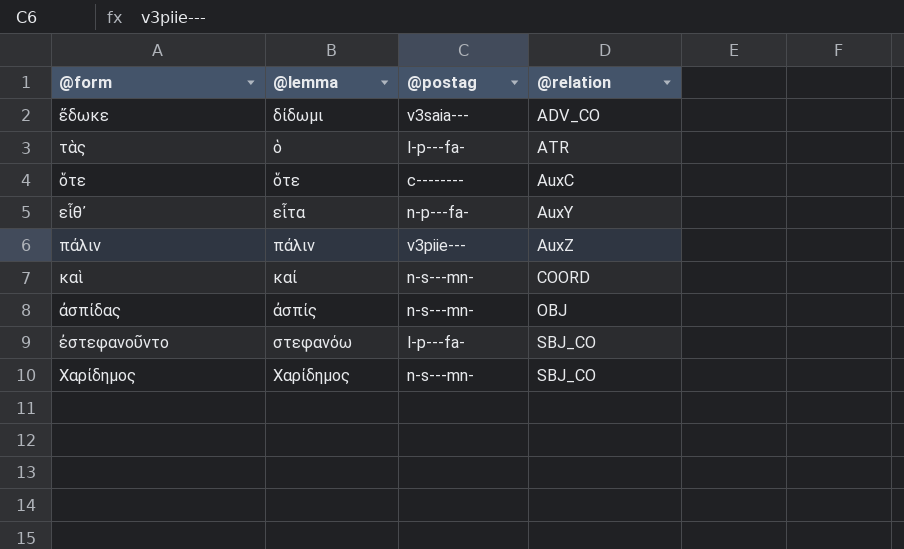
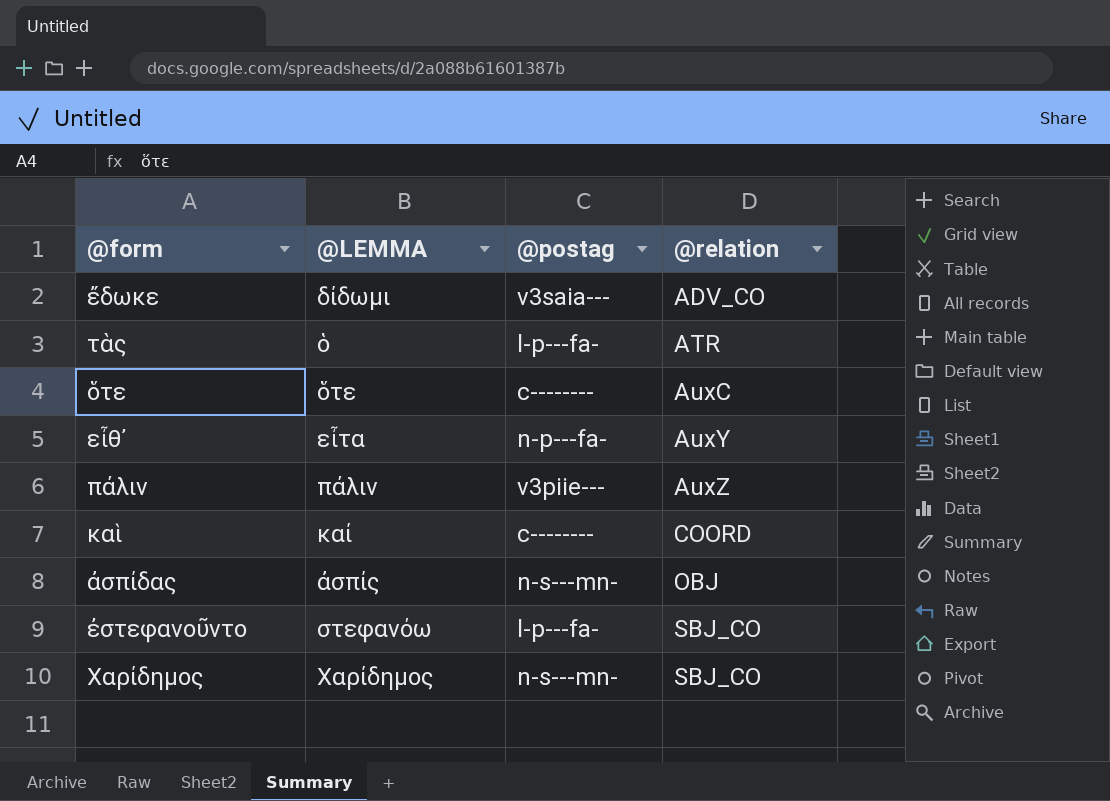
column name: @lemma -> @LEMMA
καὶ | @postag: n-s---mn- -> c--------

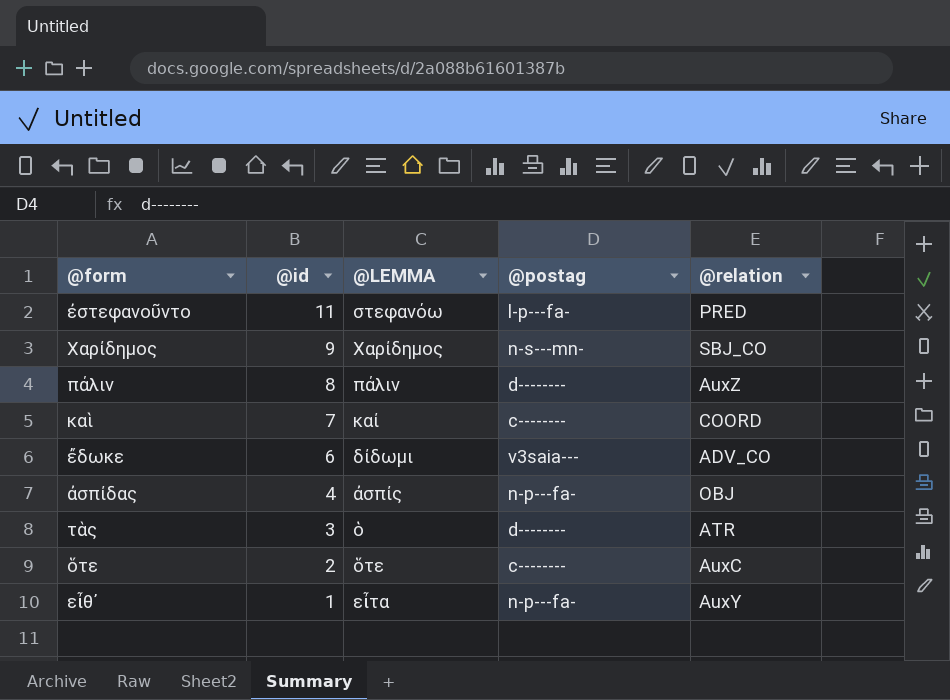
row order: @relation ascending -> @id descending
column @id | position: none -> 2
ἐστεφανοῦντο | @relation: SBJ_CO -> PRED
πάλιν | @postag: v3piie--- -> d--------
ἀσπίδας | @postag: n-s---mn- -> n-p---fa-
τὰς | @postag: l-p---fa- -> d--------

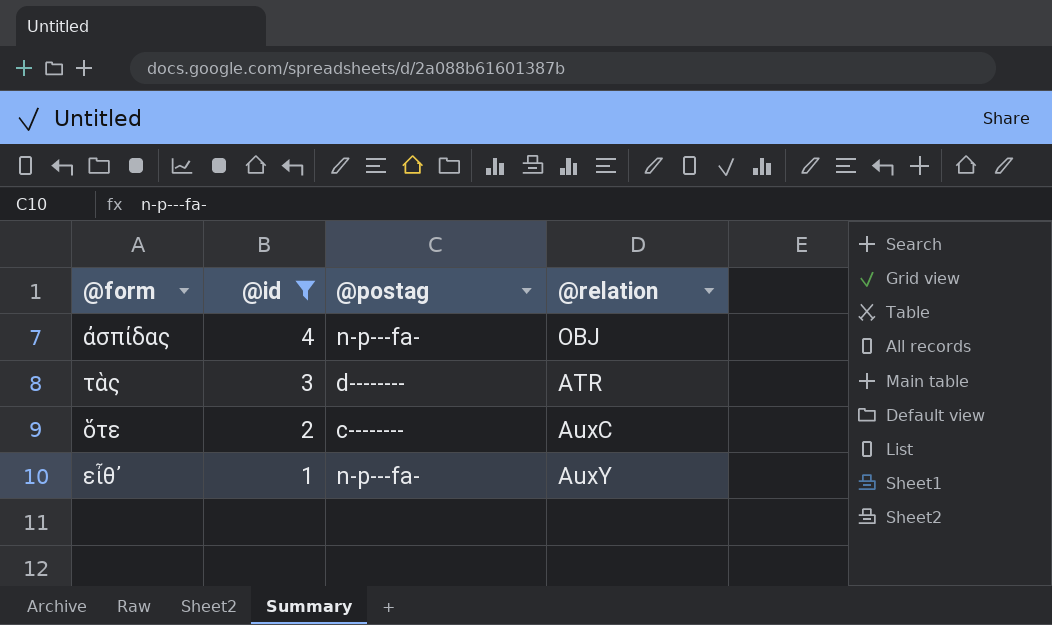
filter: none -> @id <= 4
column @LEMMA | position: 3 -> none

